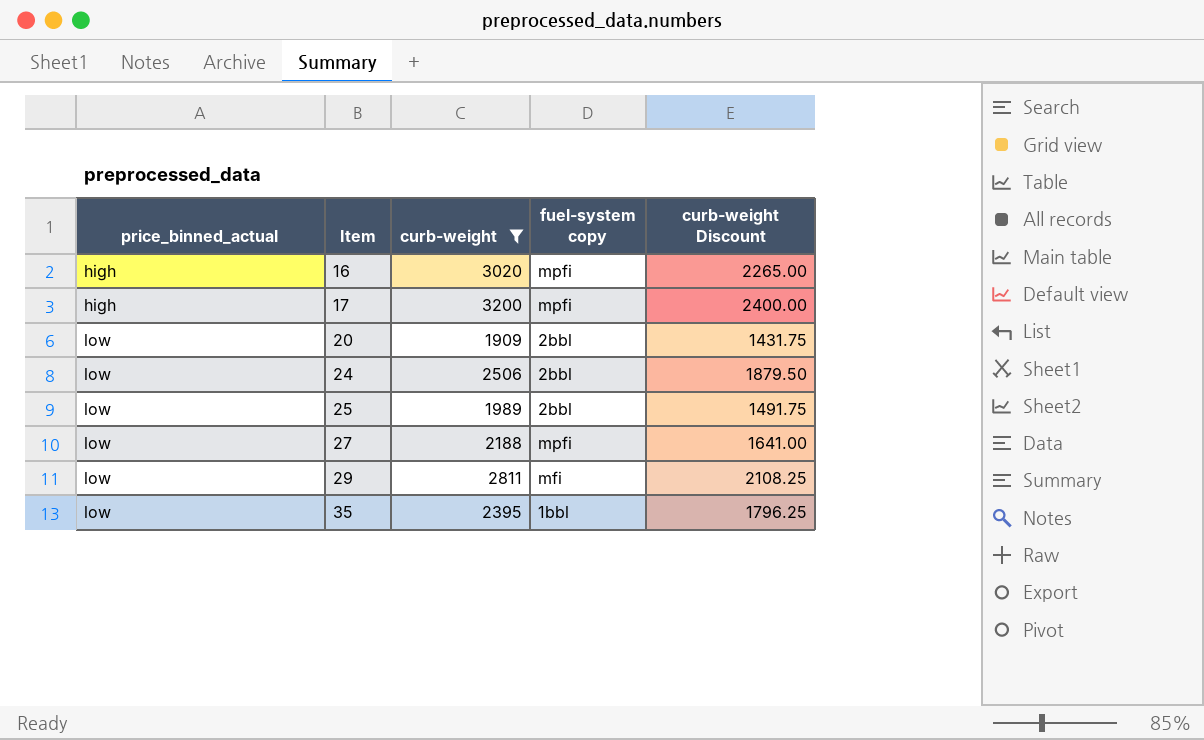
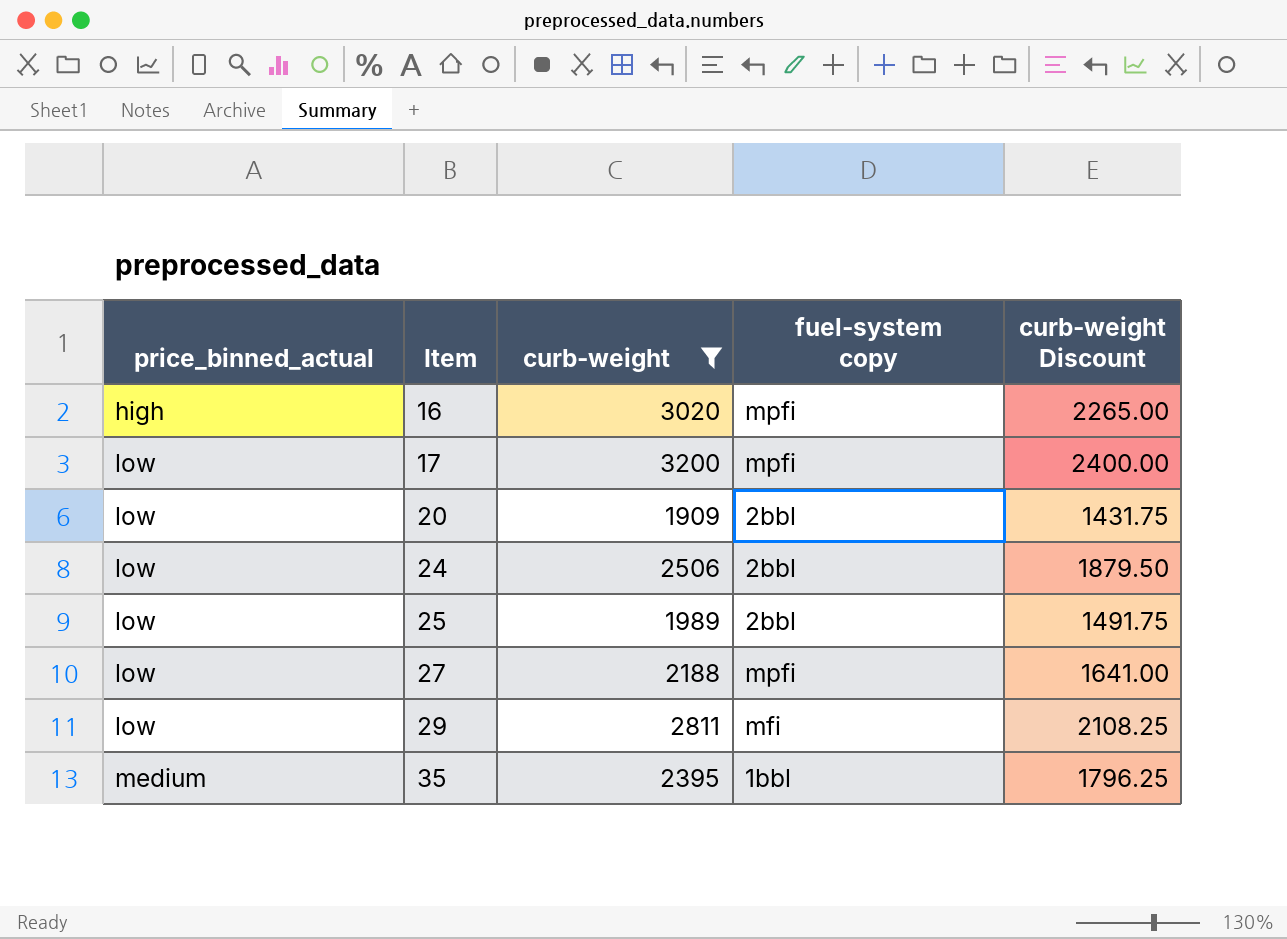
17 | price_binned_actual: high -> low
35 | price_binned_actual: low -> medium

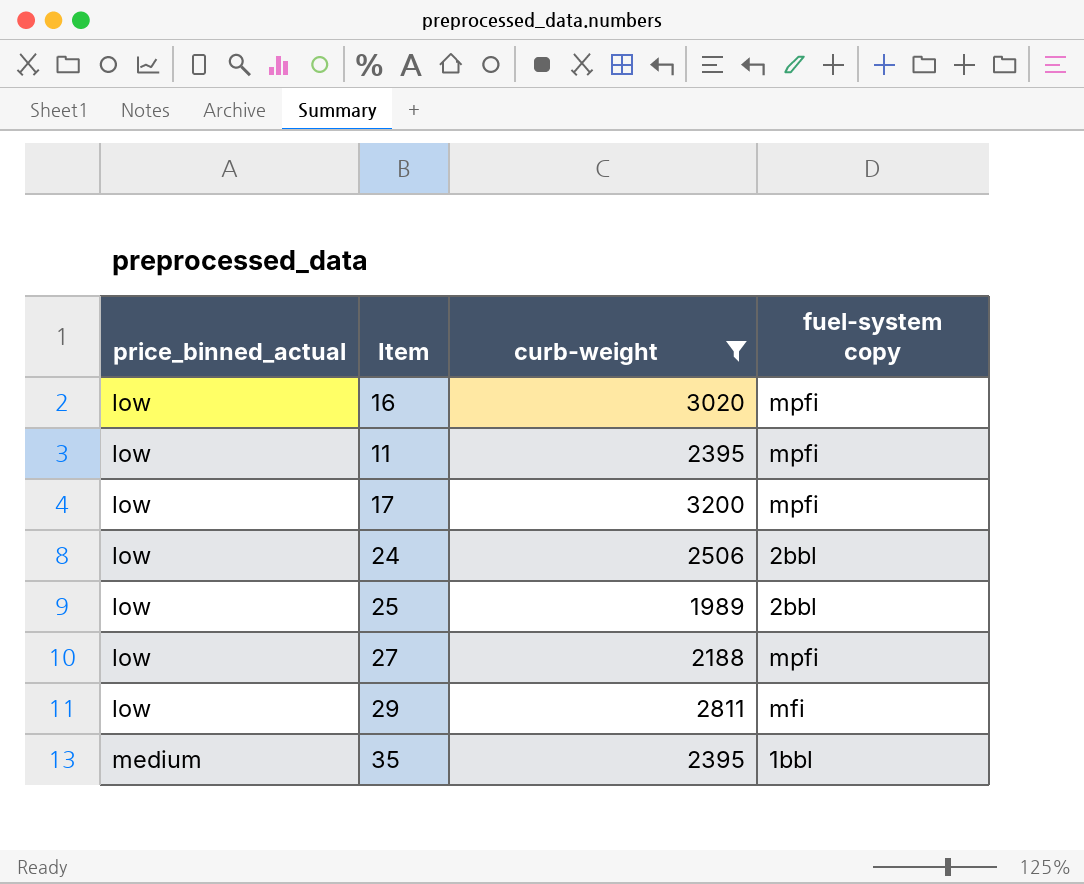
column curb-weight Discount | formula: [curb-weight] * 0.75 -> none
row 20: low | 1909 | 2bbl | 1431.75 -> none
16 | price_binned_actual: high -> low
row 11: none -> low | 2395 | mpfi

